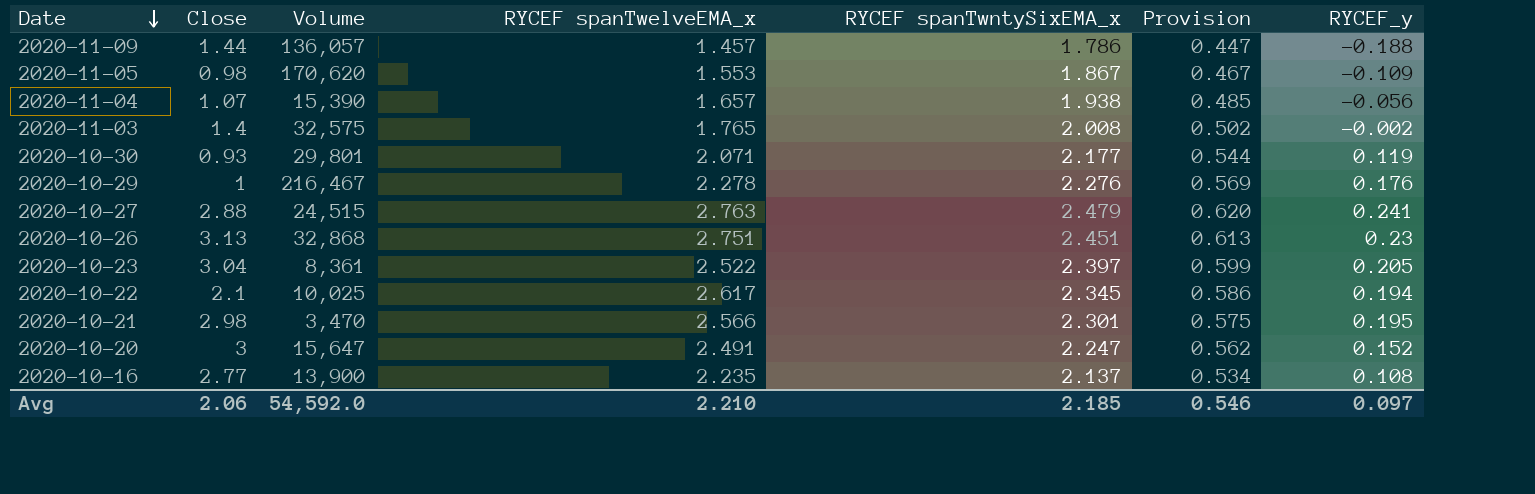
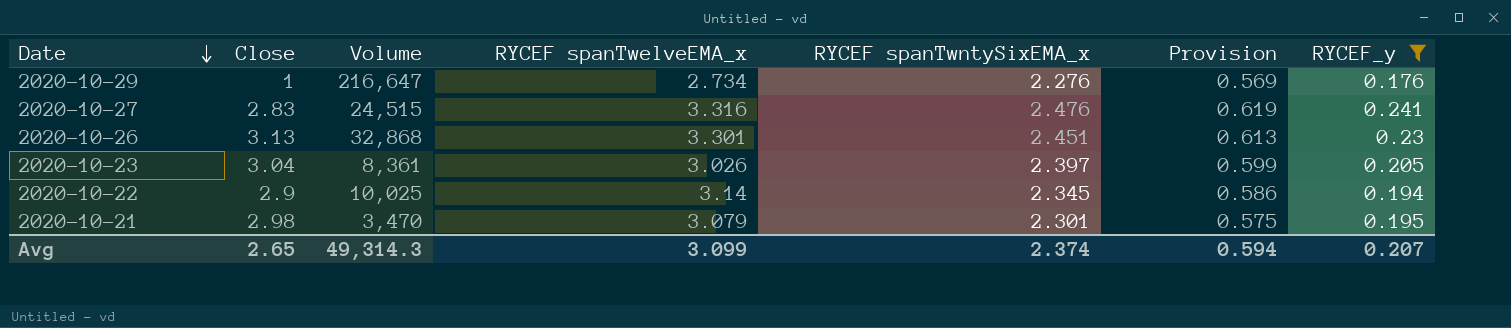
filter: none -> RYCEF_y >= 0.176
2020-10-29 | Volume: 216,467 -> 216,647
2020-10-29 | RYCEF spanTwelveEMA_x: 2.278 -> 2.734
2020-10-27 | Close: 2.88 -> 2.83
2020-10-27 | RYCEF spanTwelveEMA_x: 2.763 -> 3.316
2020-10-27 | RYCEF spanTwntySixEMA_x: 2.479 -> 2.476
2020-10-27 | Provision: 0.620 -> 0.619
2020-10-26 | RYCEF spanTwelveEMA_x: 2.751 -> 3.301
2020-10-23 | RYCEF spanTwelveEMA_x: 2.522 -> 3.026
2020-10-22 | Close: 2.1 -> 2.9
2020-10-22 | RYCEF spanTwelveEMA_x: 2.617 -> 3.14
2020-10-21 | RYCEF spanTwelveEMA_x: 2.566 -> 3.079
Avg | Close: 2.06 -> 2.65
Avg | Volume: 54,592.0 -> 49,314.3
Avg | RYCEF spanTwelveEMA_x: 2.210 -> 3.099
Avg | RYCEF spanTwntySixEMA_x: 2.185 -> 2.374
Avg | Provision: 0.546 -> 0.594
Avg | RYCEF_y: 0.097 -> 0.207

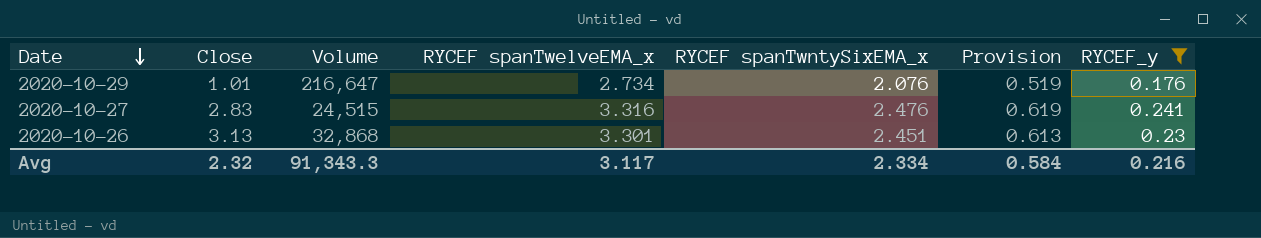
row 2020-10-23: 3.04 | 8,361 | 3.026 | 2.397 | 0.599 | 0.205 -> none
row 2020-10-22: 2.9 | 10,025 | 3.14 | 2.345 | 0.586 | 0.194 -> none
row 2020-10-21: 2.98 | 3,470 | 3.079 | 2.301 | 0.575 | 0.195 -> none
2020-10-29 | Close: 1 -> 1.01
2020-10-29 | RYCEF spanTwntySixEMA_x: 2.276 -> 2.076
2020-10-29 | Provision: 0.569 -> 0.519
Avg | Close: 2.65 -> 2.32
Avg | Volume: 49,314.3 -> 91,343.3
Avg | RYCEF spanTwelveEMA_x: 3.099 -> 3.117
Avg | RYCEF spanTwntySixEMA_x: 2.374 -> 2.334
Avg | Provision: 0.594 -> 0.584
Avg | RYCEF_y: 0.207 -> 0.216

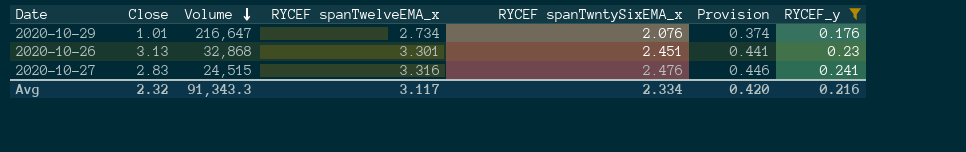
row order: Date descending -> Volume descending
column Provision | formula: [RYCEF spanTwntySixEMA_x] * 0.25 -> [RYCEF spanTwntySixEMA_x] * 0.18
Avg | Provision: 0.584 -> 0.420

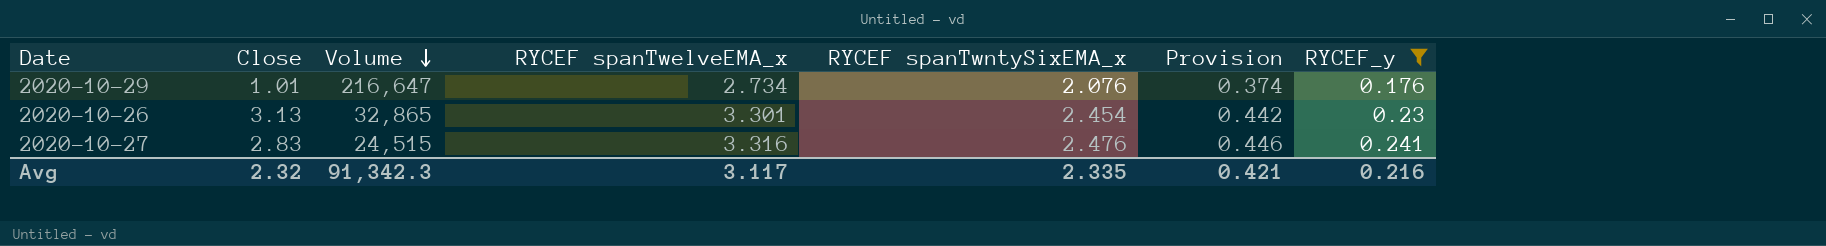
2020-10-26 | Volume: 32,868 -> 32,865
2020-10-26 | RYCEF spanTwntySixEMA_x: 2.451 -> 2.454
2020-10-26 | Provision: 0.441 -> 0.442
Avg | Volume: 91,343.3 -> 91,342.3
Avg | RYCEF spanTwntySixEMA_x: 2.334 -> 2.335
Avg | Provision: 0.420 -> 0.421

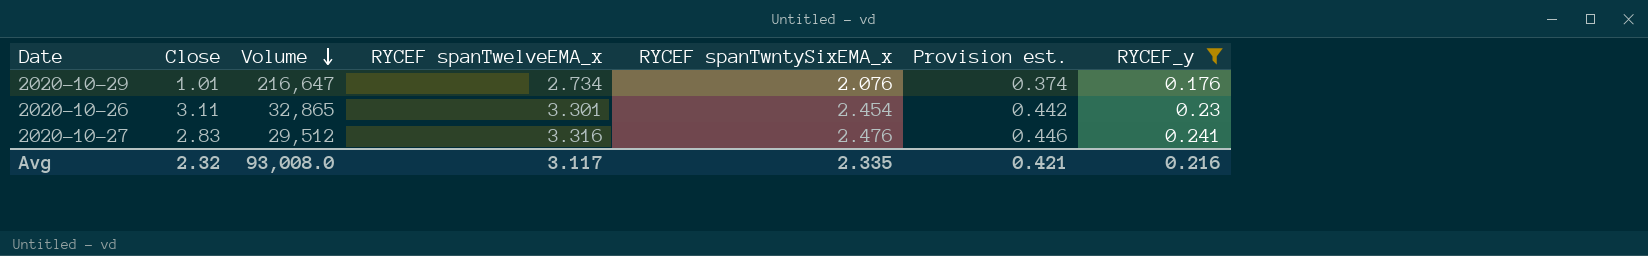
column name: Provision -> Provision est.
2020-10-26 | Close: 3.13 -> 3.11
2020-10-27 | Volume: 24,515 -> 29,512
Avg | Volume: 91,342.3 -> 93,008.0

